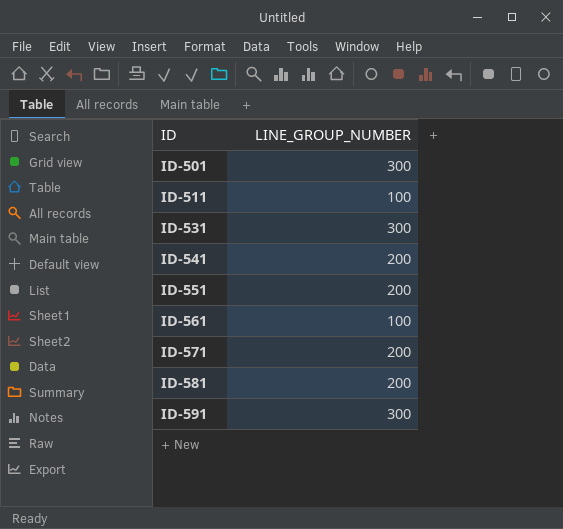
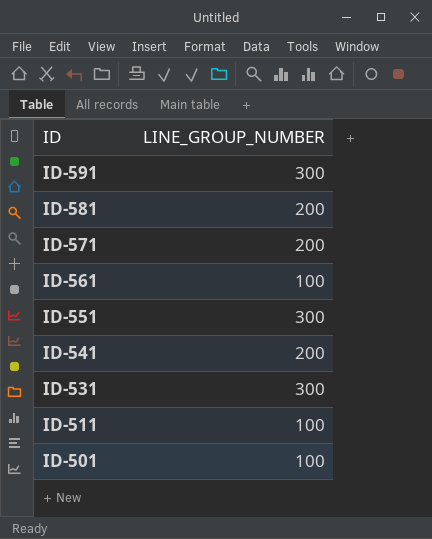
row order: ID ascending -> ID descending
ID-551 | LINE_GROUP_NUMBER: 200 -> 300
ID-501 | LINE_GROUP_NUMBER: 300 -> 100

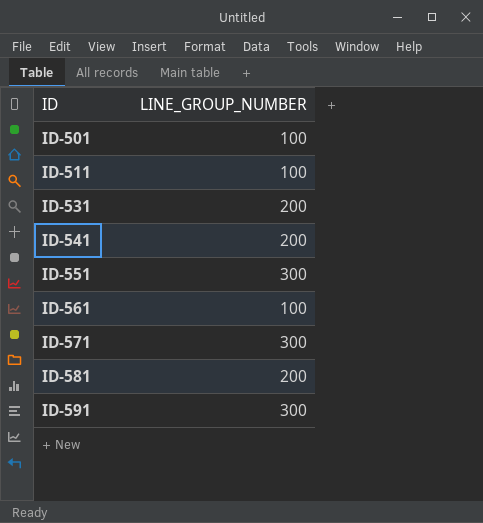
row order: ID descending -> ID ascending
ID-531 | LINE_GROUP_NUMBER: 300 -> 200
ID-571 | LINE_GROUP_NUMBER: 200 -> 300

